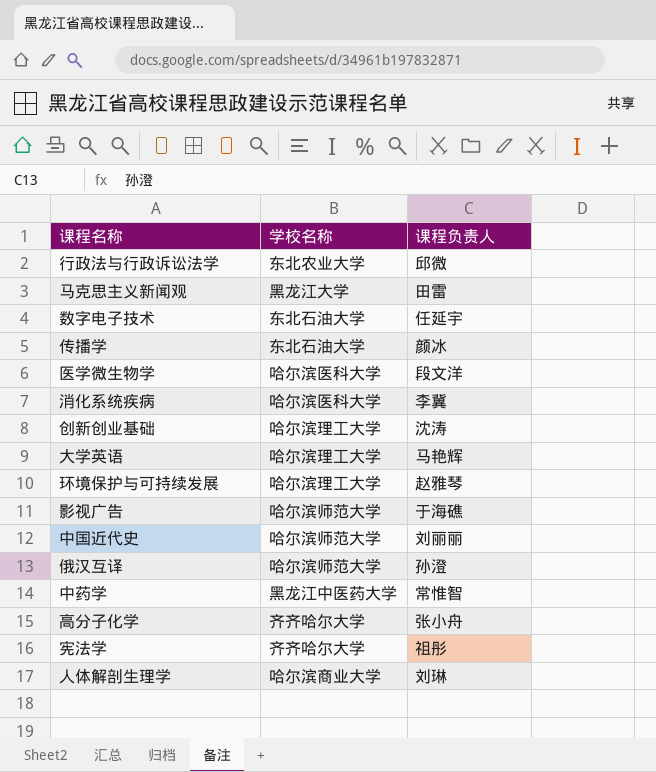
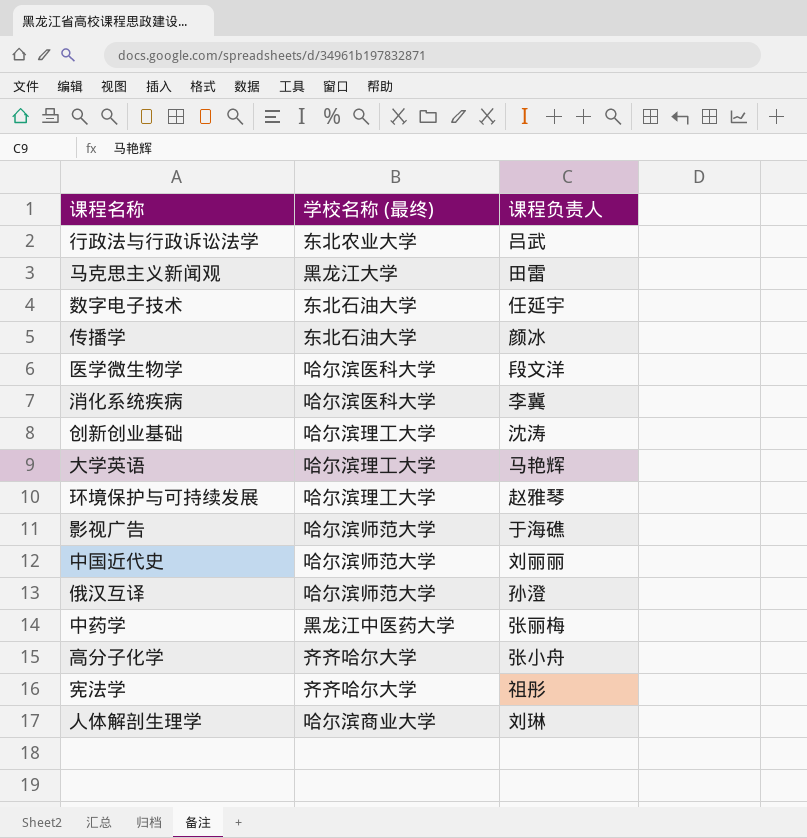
column name: 学校名称 -> 学校名称 (最终)
行政法与行政诉讼法学 | 课程负责人: 邱微 -> 吕武
中药学 | 课程负责人: 常惟智 -> 张丽梅

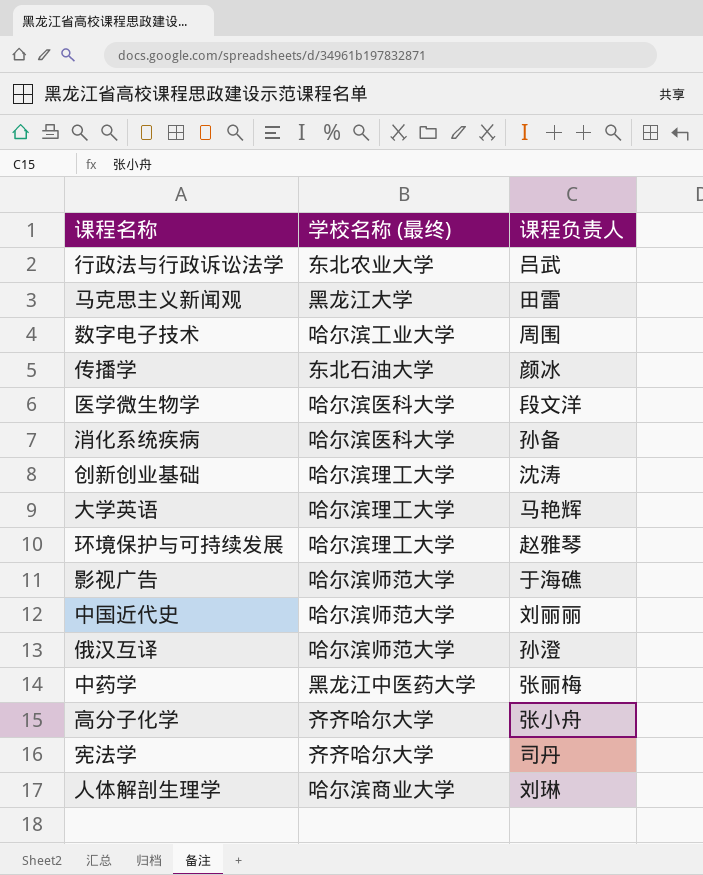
数字电子技术 | 学校名称 (最终): 东北石油大学 -> 哈尔滨工业大学
数字电子技术 | 课程负责人: 任延宇 -> 周围
消化系统疾病 | 课程负责人: 李冀 -> 孙备
宪法学 | 课程负责人: 祖彤 -> 司丹

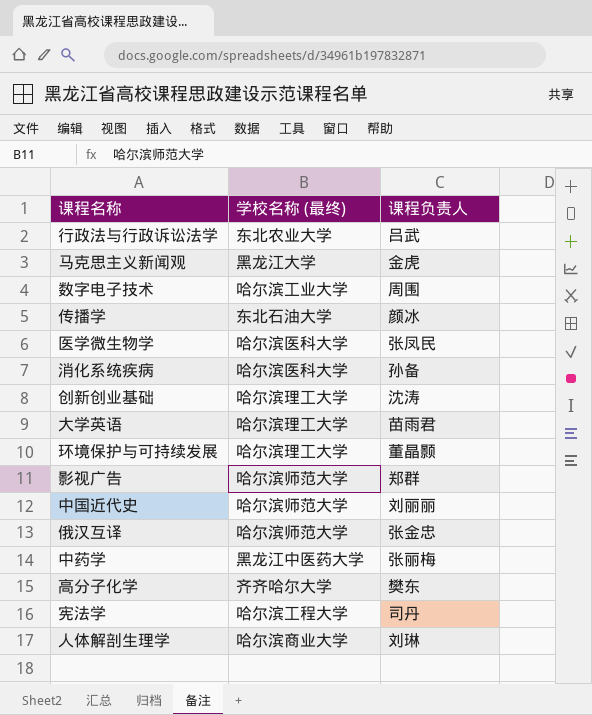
马克思主义新闻观 | 课程负责人: 田雷 -> 金虎
医学微生物学 | 课程负责人: 段文洋 -> 张凤民
大学英语 | 课程负责人: 马艳辉 -> 苗雨君
环境保护与可持续发展 | 课程负责人: 赵雅琴 -> 董晶颢
影视广告 | 课程负责人: 于海礁 -> 郑群
俄汉互译 | 课程负责人: 孙澄 -> 张金忠
高分子化学 | 课程负责人: 张小舟 -> 樊东
宪法学 | 学校名称 (最终): 齐齐哈尔大学 -> 哈尔滨工程大学

